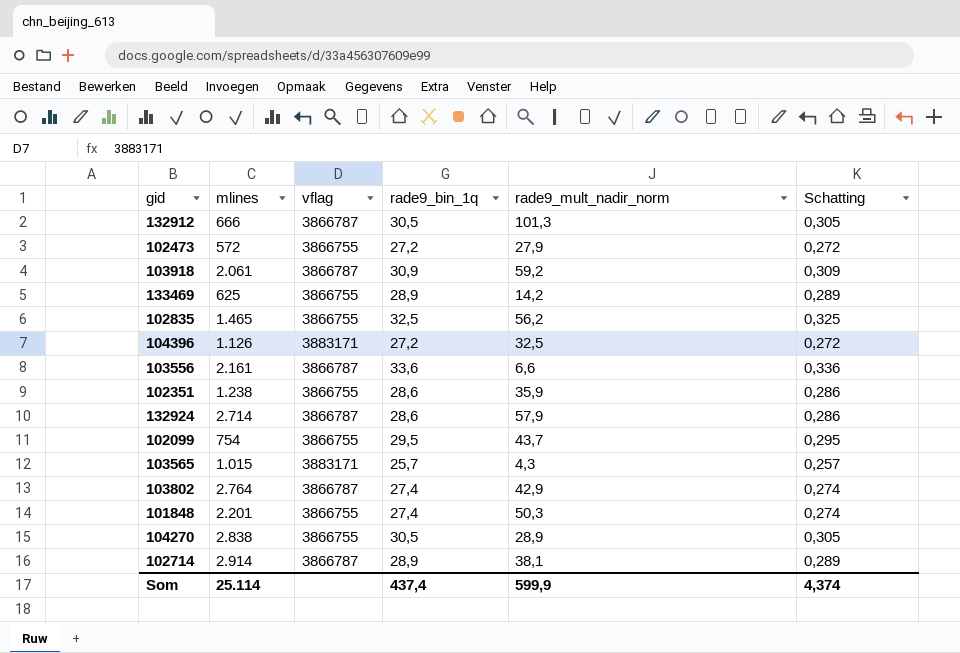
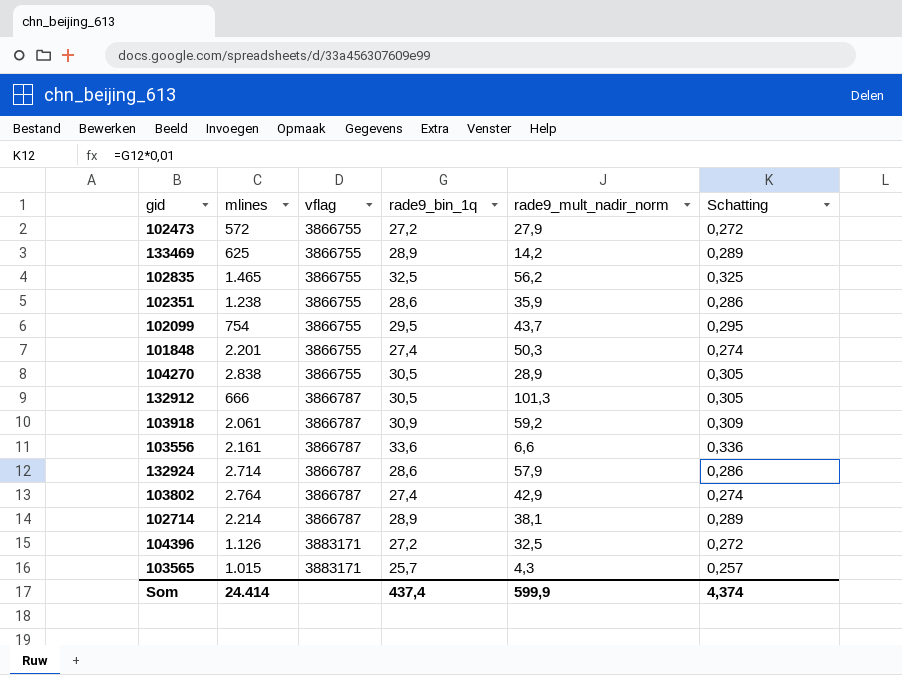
row order: none -> vflag ascending
102714 | mlines: 2.914 -> 2.214
Som | mlines: 25.114 -> 24.414

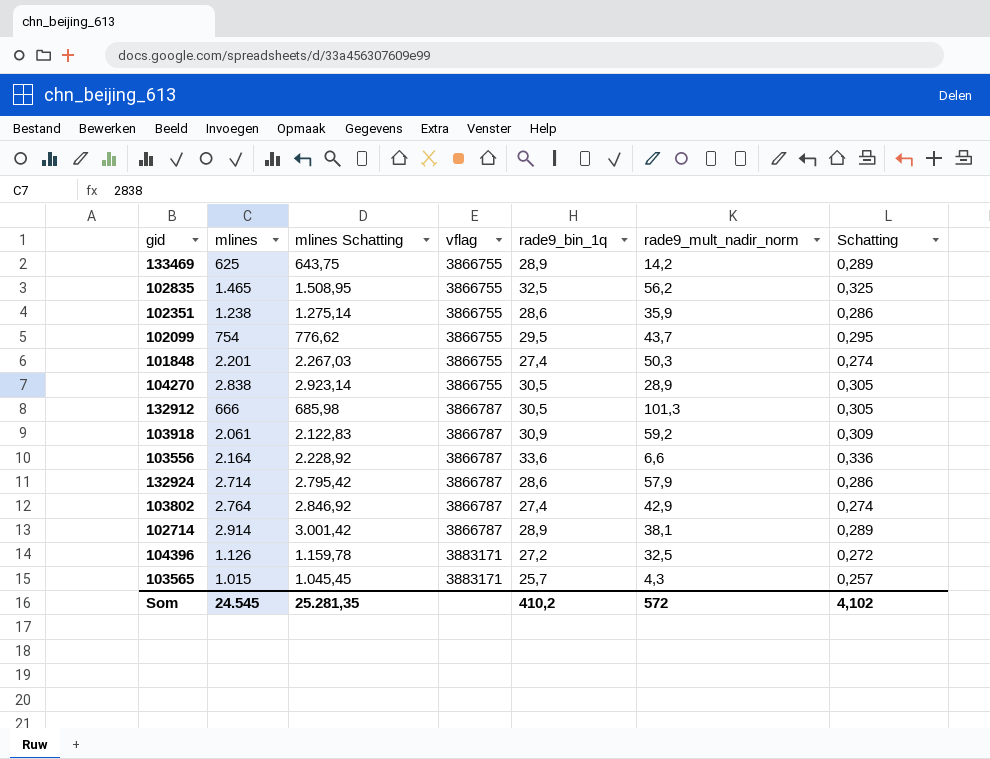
column mlines Schatting | formula: none -> [mlines] * 1,03
row 102473: 572 | 3866755 | 27,2 | 27,9 | 0,272 -> none
103556 | mlines: 2.161 -> 2.164
102714 | mlines: 2.214 -> 2.914
Som | mlines: 24.414 -> 24.545
Som | rade9_bin_1q: 437,4 -> 410,2
Som | rade9_mult_nadir_norm: 599,9 -> 572
Som | Schatting: 4,374 -> 4,102

